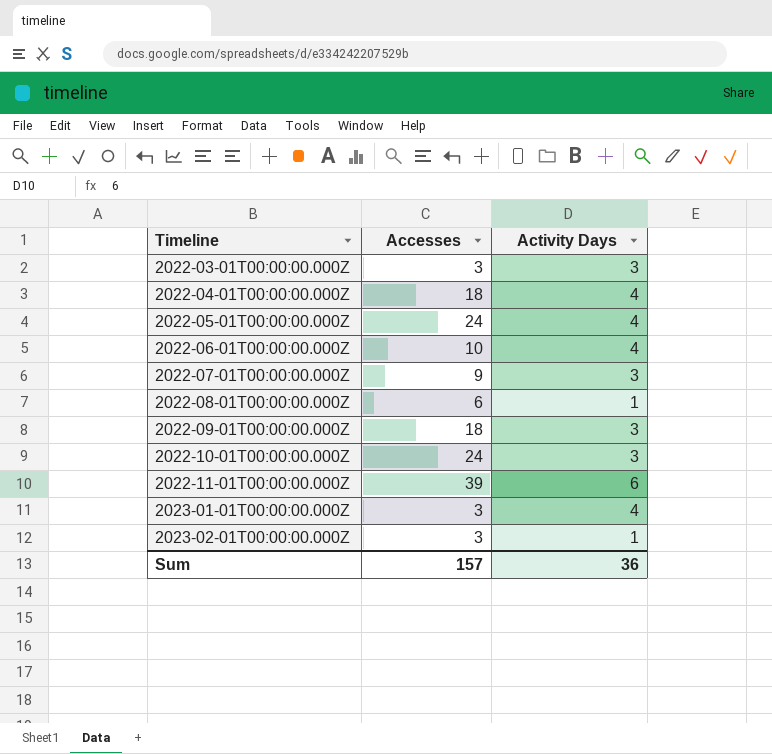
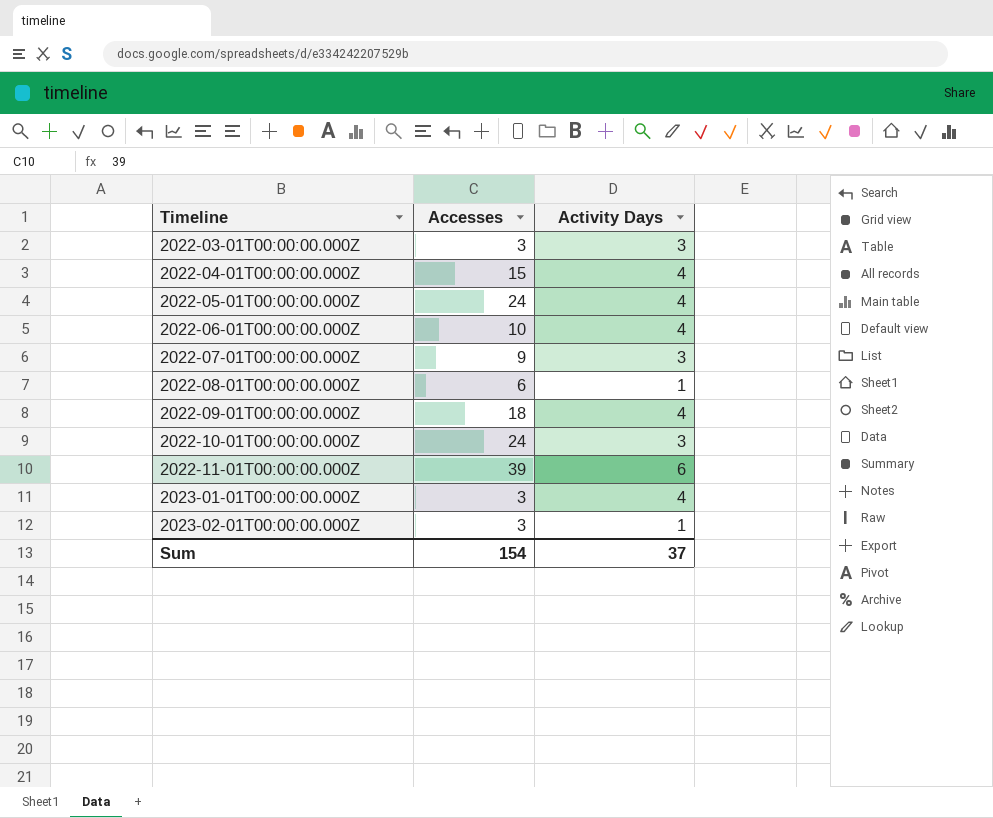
2022-04-01T00:00:00.000Z | Accesses: 18 -> 15
2022-09-01T00:00:00.000Z | Activity Days: 3 -> 4
Sum | Accesses: 157 -> 154
Sum | Activity Days: 36 -> 37

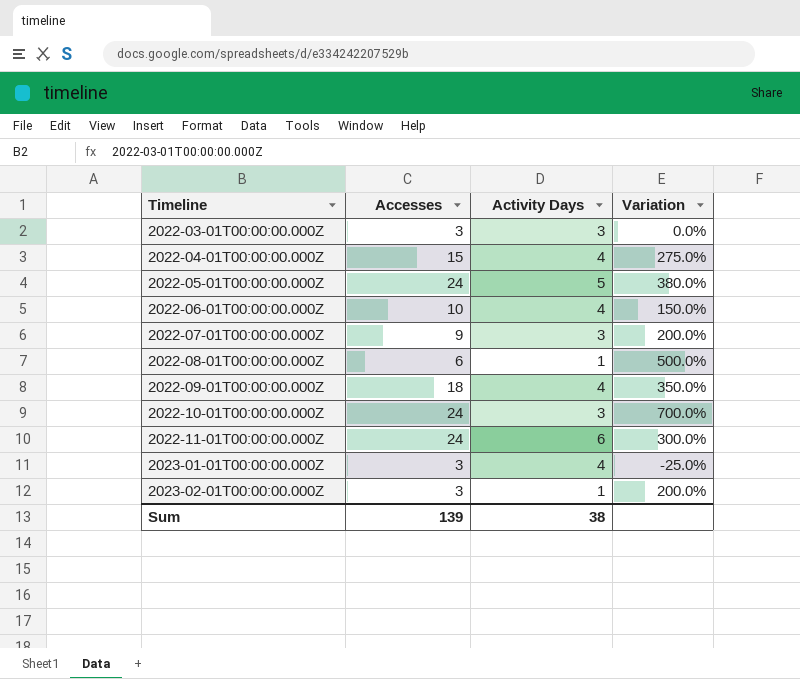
column Variation | formula: none -> ([Accesses] - [Activity Days]) / [Activity Days]
2022-05-01T00:00:00.000Z | Activity Days: 4 -> 5
2022-11-01T00:00:00.000Z | Accesses: 39 -> 24
Sum | Accesses: 154 -> 139
Sum | Activity Days: 37 -> 38

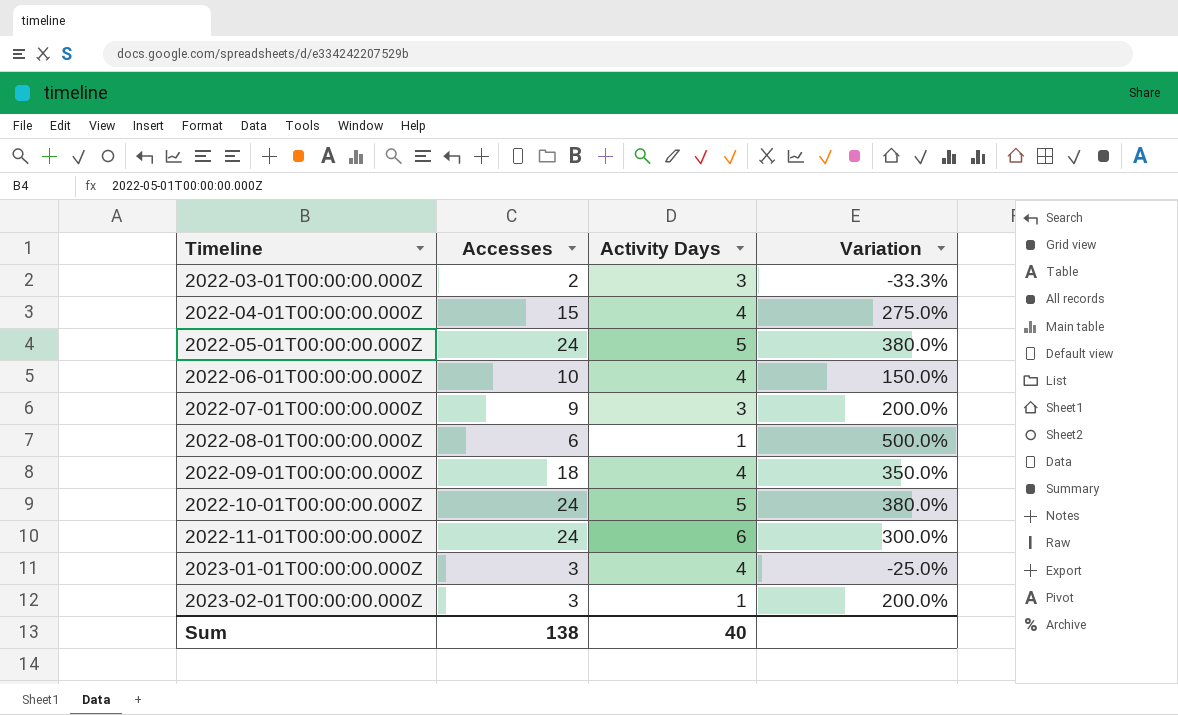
2022-03-01T00:00:00.000Z | Accesses: 3 -> 2
2022-03-01T00:00:00.000Z | Variation: 0.0% -> -33.3%
2022-10-01T00:00:00.000Z | Activity Days: 3 -> 5
2022-10-01T00:00:00.000Z | Variation: 700.0% -> 380.0%
Sum | Accesses: 139 -> 138
Sum | Activity Days: 38 -> 40

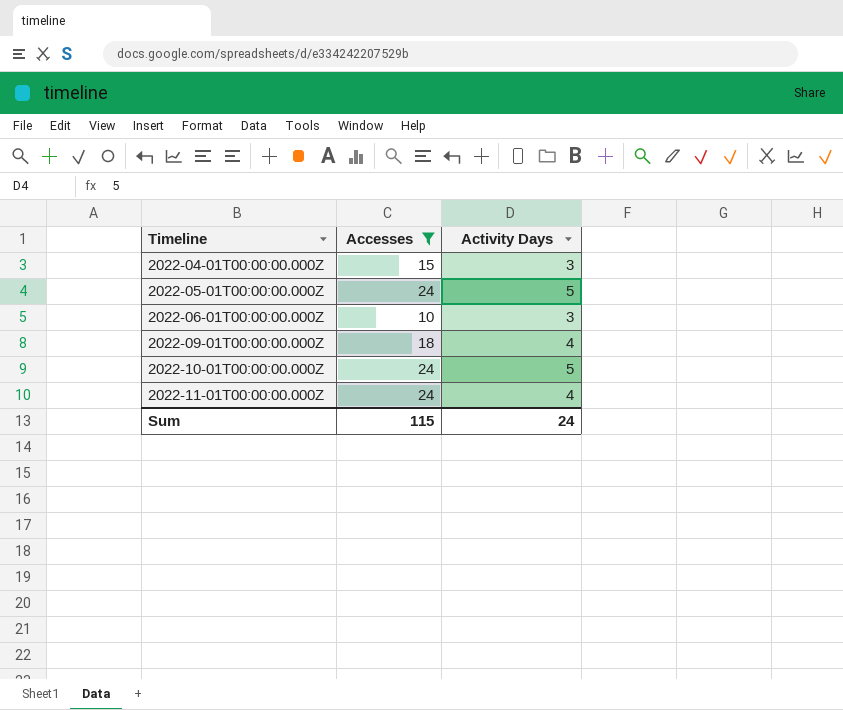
filter: none -> Accesses >= 10
column Variation | formula: ([Accesses] - [Activity Days]) / [Activity Days] -> none
2022-04-01T00:00:00.000Z | Activity Days: 4 -> 3
2022-06-01T00:00:00.000Z | Activity Days: 4 -> 3
2022-11-01T00:00:00.000Z | Activity Days: 6 -> 4
Sum | Accesses: 138 -> 115
Sum | Activity Days: 40 -> 24

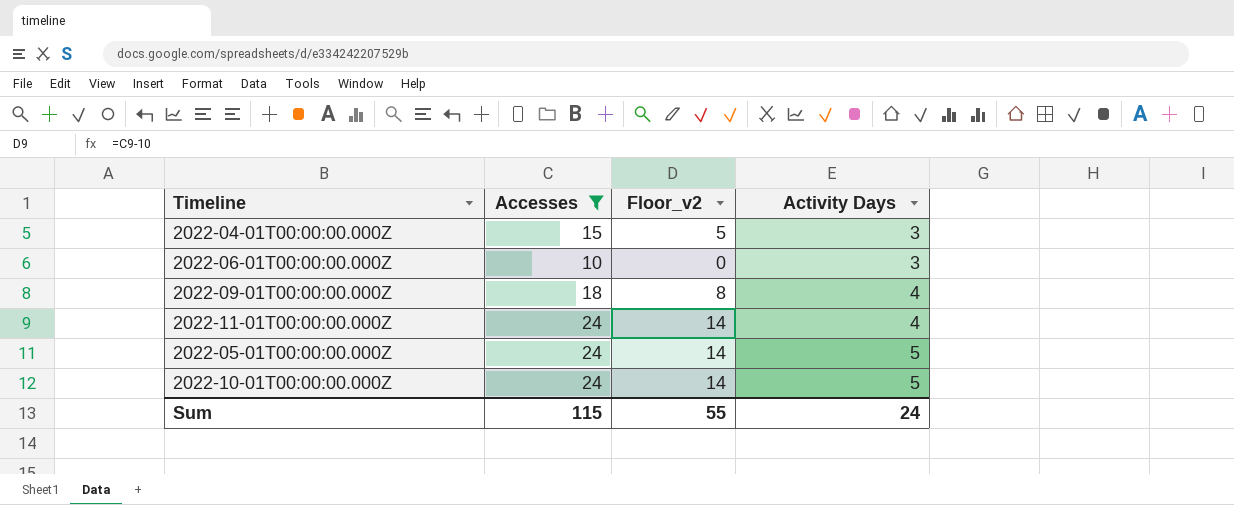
row order: Timeline ascending -> Activity Days ascending
column Floor_v2 | formula: none -> [Accesses] - 10

